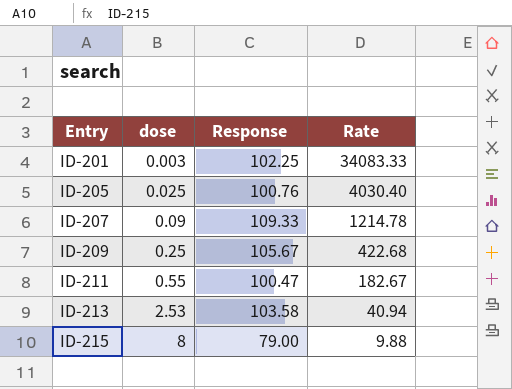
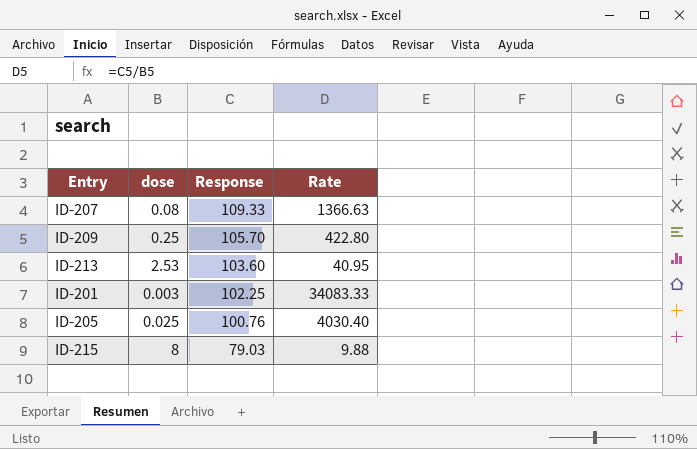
row order: Entry ascending -> Response descending
row ID-211: 0.55 | 100.47 | 182.67 -> none
ID-207 | dose: 0.09 -> 0.08
ID-207 | Rate: 1214.78 -> 1366.63
ID-209 | Response: 105.67 -> 105.70
ID-209 | Rate: 422.68 -> 422.80
ID-213 | Response: 103.58 -> 103.60
ID-213 | Rate: 40.94 -> 40.95
ID-215 | Response: 79.00 -> 79.03

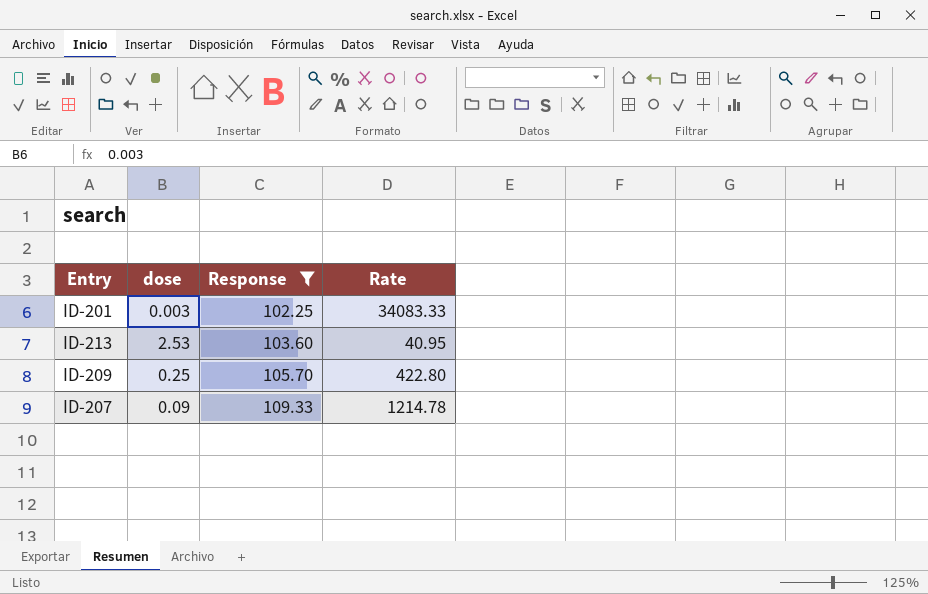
filter: none -> Response >= 102.25
row order: Response descending -> Response ascending
ID-207 | dose: 0.08 -> 0.09
ID-207 | Rate: 1366.63 -> 1214.78

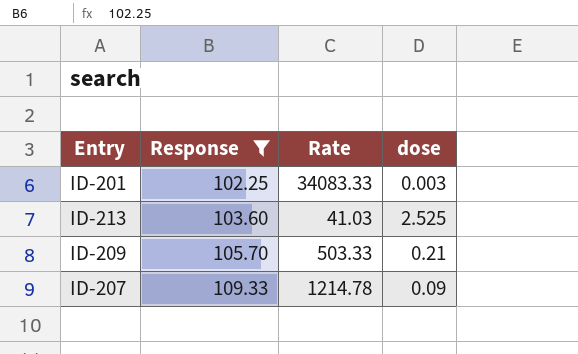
column dose | position: 2 -> 4
ID-213 | Rate: 40.95 -> 41.03
ID-213 | dose: 2.53 -> 2.525
ID-209 | Rate: 422.80 -> 503.33
ID-209 | dose: 0.25 -> 0.21

